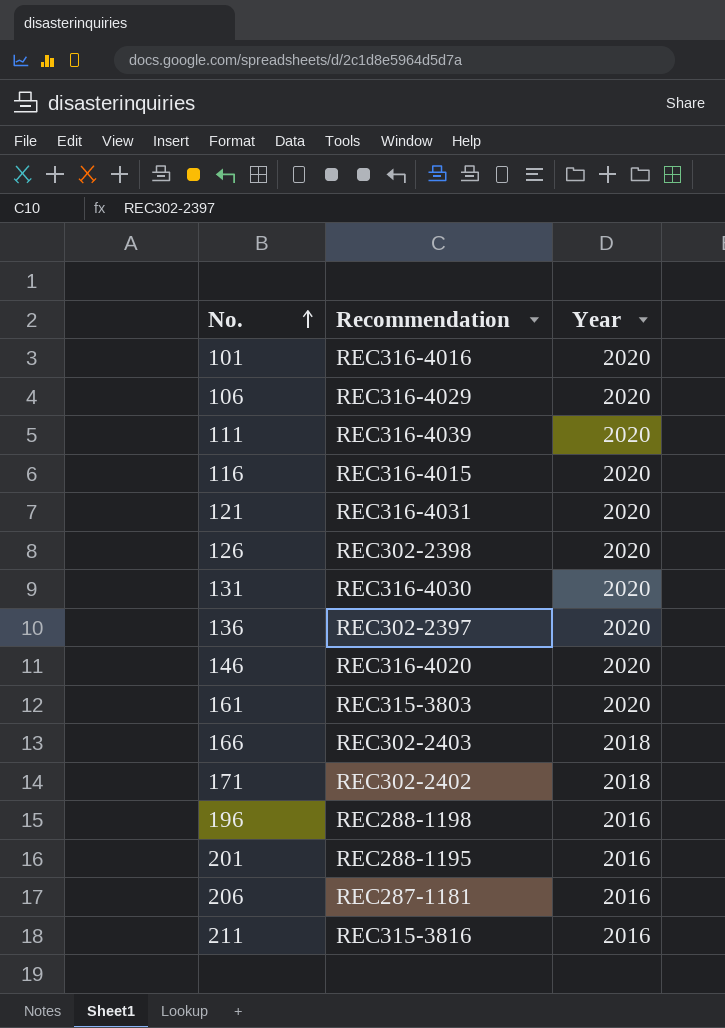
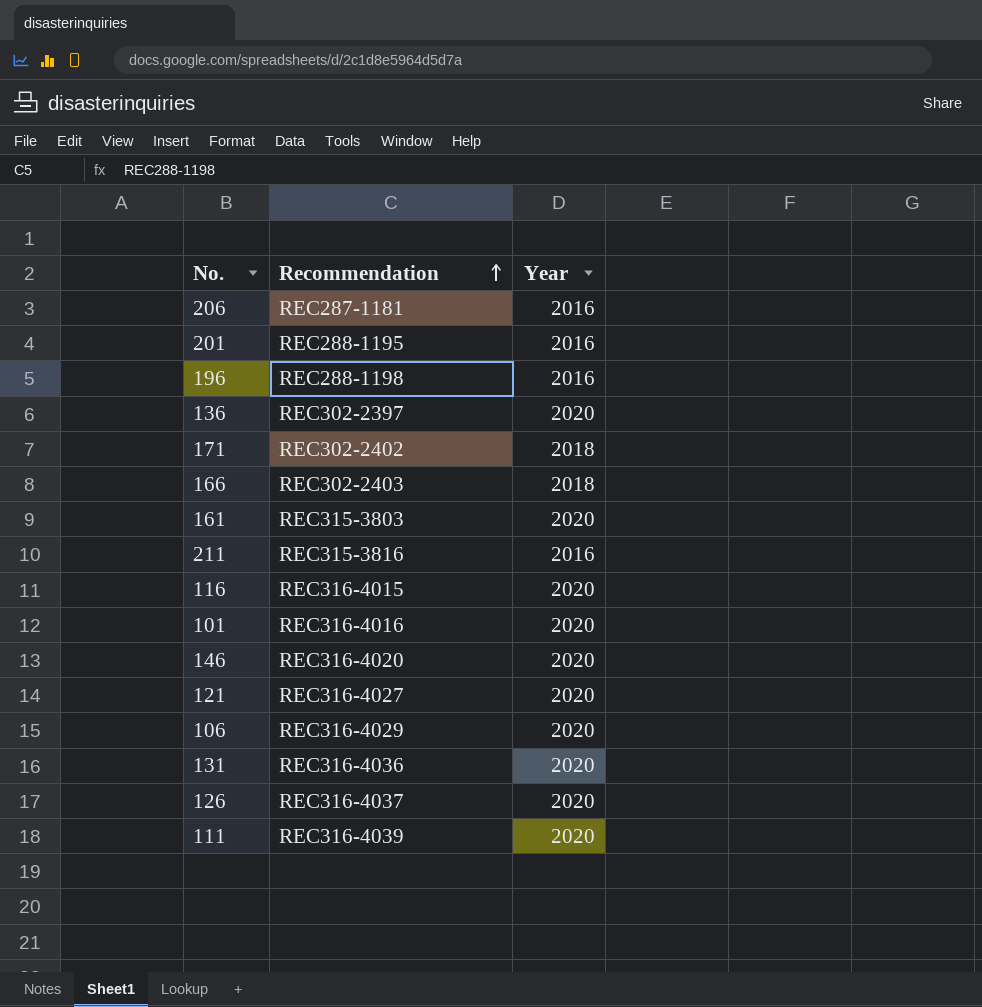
row order: No. ascending -> Recommendation ascending
121 | Recommendation: REC316-4031 -> REC316-4027
131 | Recommendation: REC316-4030 -> REC316-4036
126 | Recommendation: REC302-2398 -> REC316-4037

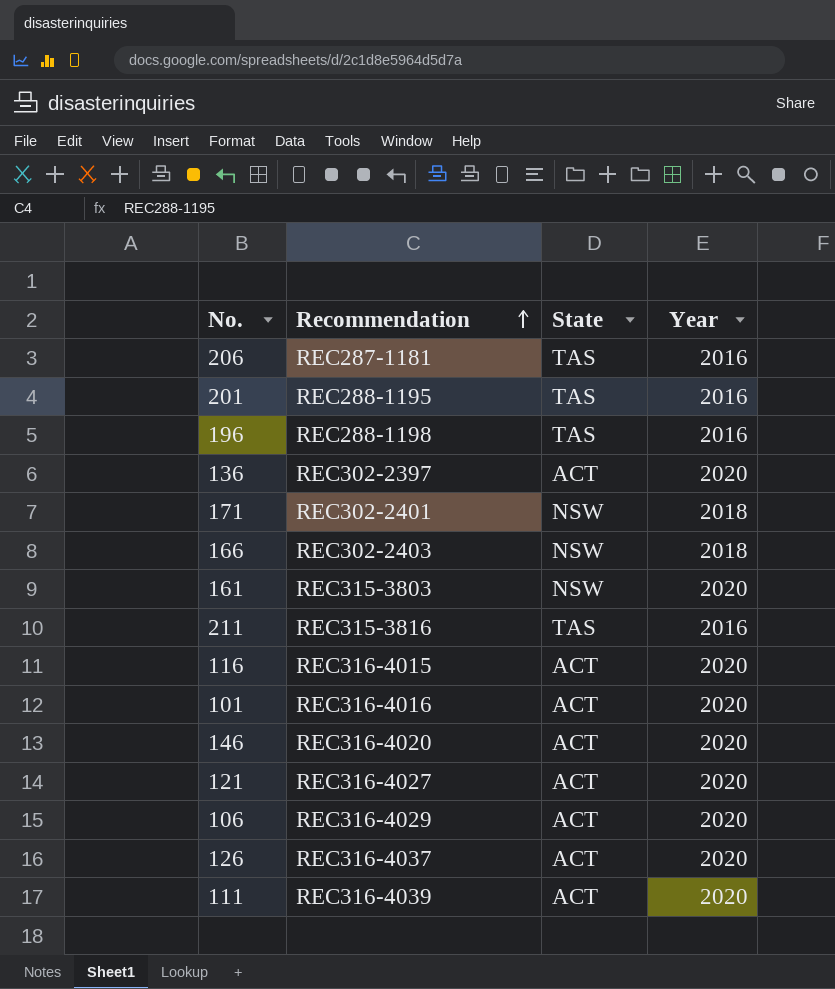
column State | position: none -> 3
row 131: REC316-4036 | 2020 -> none
171 | Recommendation: REC302-2402 -> REC302-2401

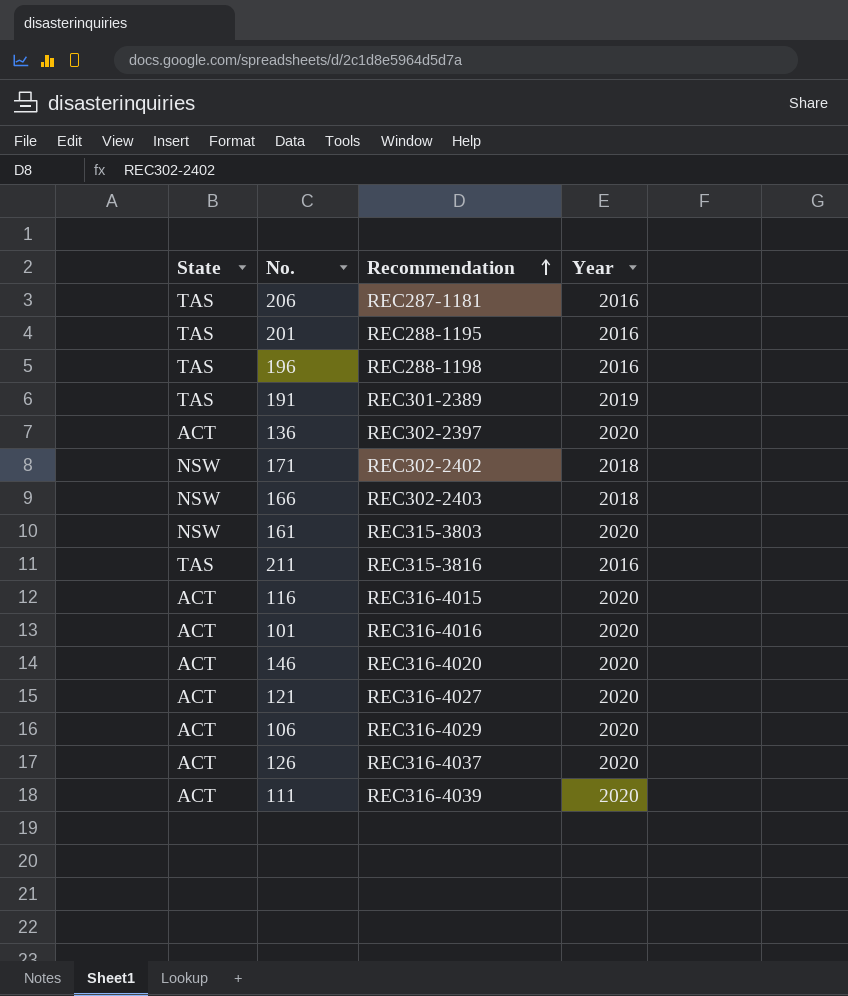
column State | position: 3 -> 1
row 191: none -> TAS | REC301-2389 | 2019
171 | Recommendation: REC302-2401 -> REC302-2402

